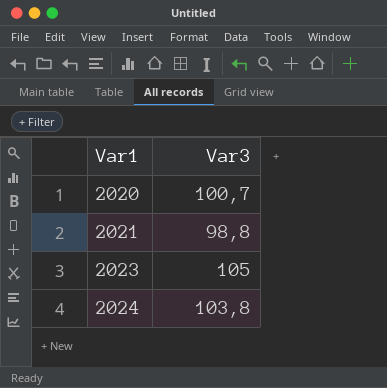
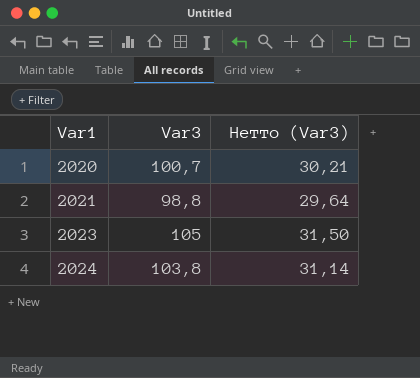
column Нетто (Var3) | formula: none -> [Var3] * 0,3

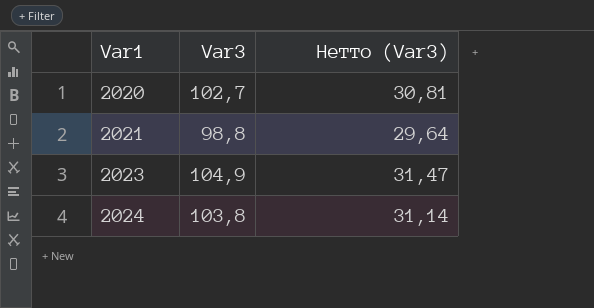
2020 | Var3: 100,7 -> 102,7
2020 | Нетто (Var3): 30,21 -> 30,81
2023 | Var3: 105 -> 104,9
2023 | Нетто (Var3): 31,50 -> 31,47

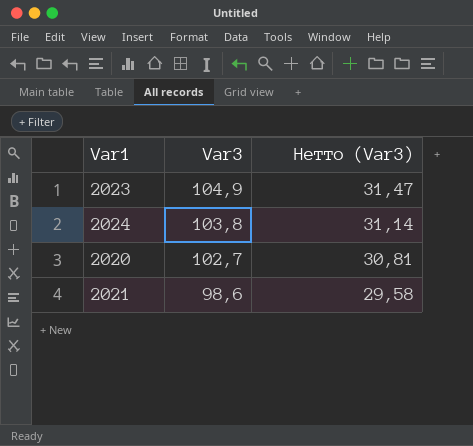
row order: Var1 ascending -> Var3 descending
2021 | Var3: 98,8 -> 98,6
2021 | Нетто (Var3): 29,64 -> 29,58

